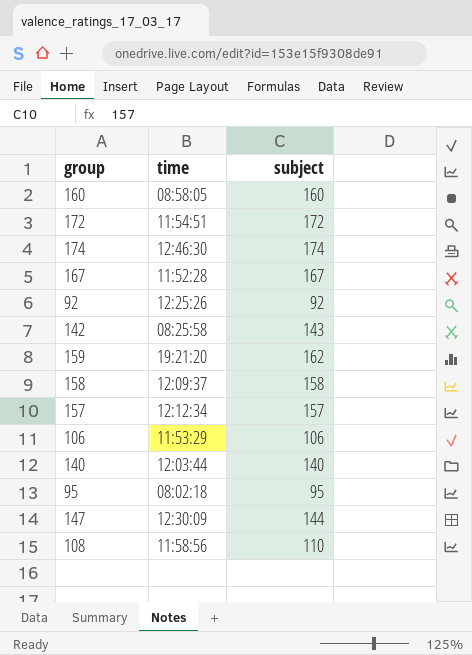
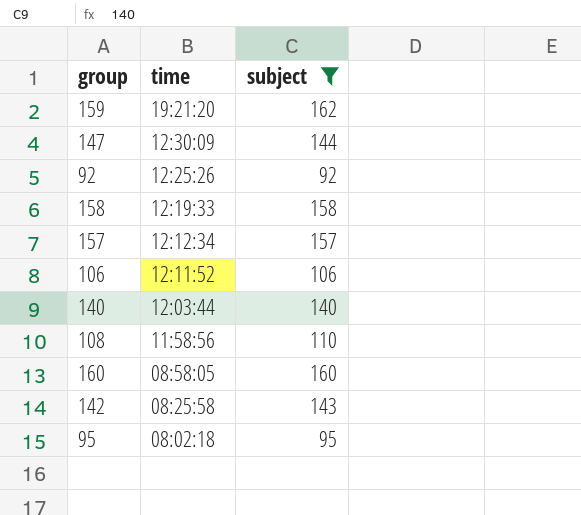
filter: none -> subject <= 162
row order: none -> time descending
158 | time: 12:09:37 -> 12:19:33
106 | time: 11:53:29 -> 12:11:52

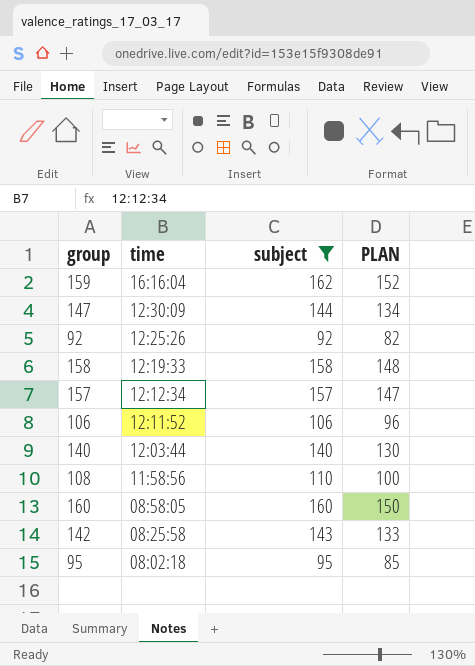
column PLAN | formula: none -> [subject] - 10
159 | time: 19:21:20 -> 16:16:04

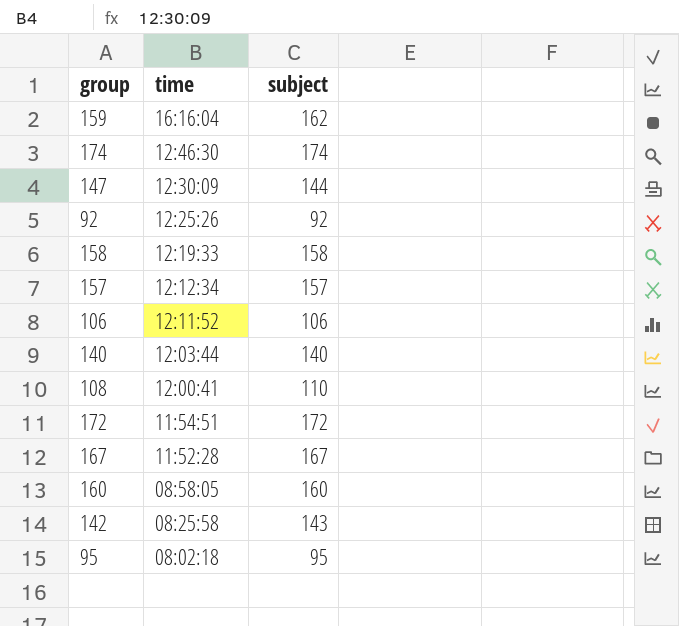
filter: subject <= 162 -> none
column PLAN | formula: [subject] - 10 -> none
108 | time: 11:58:56 -> 12:00:41

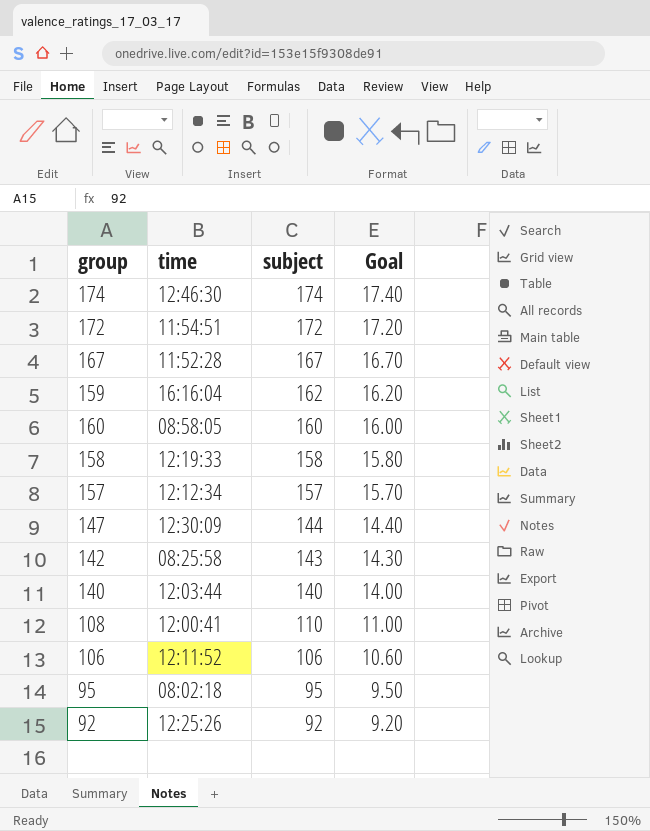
row order: time descending -> subject descending
column Goal | formula: none -> [subject] * 0.1

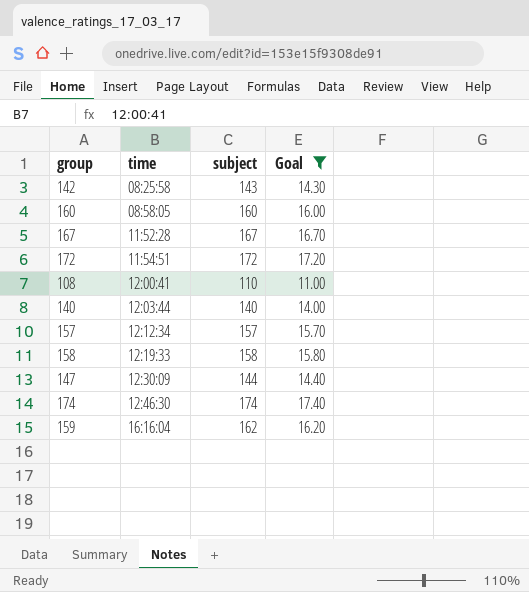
filter: none -> Goal >= 11.00
row order: subject descending -> time ascending

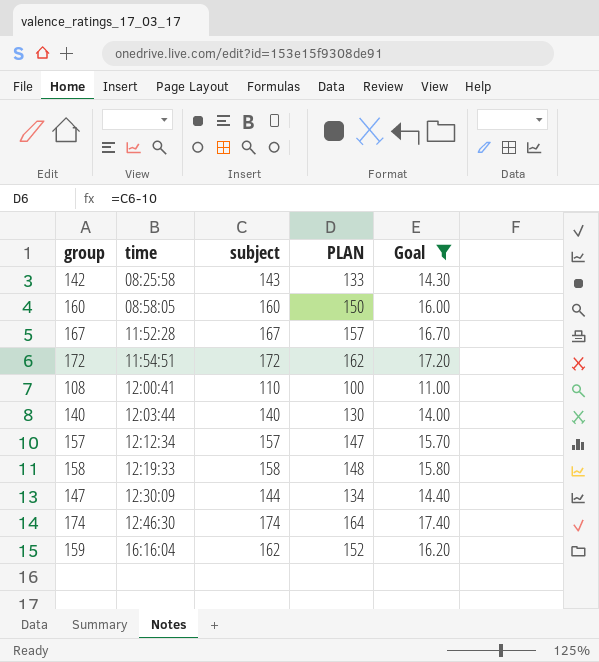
column PLAN | formula: none -> [subject] - 10

